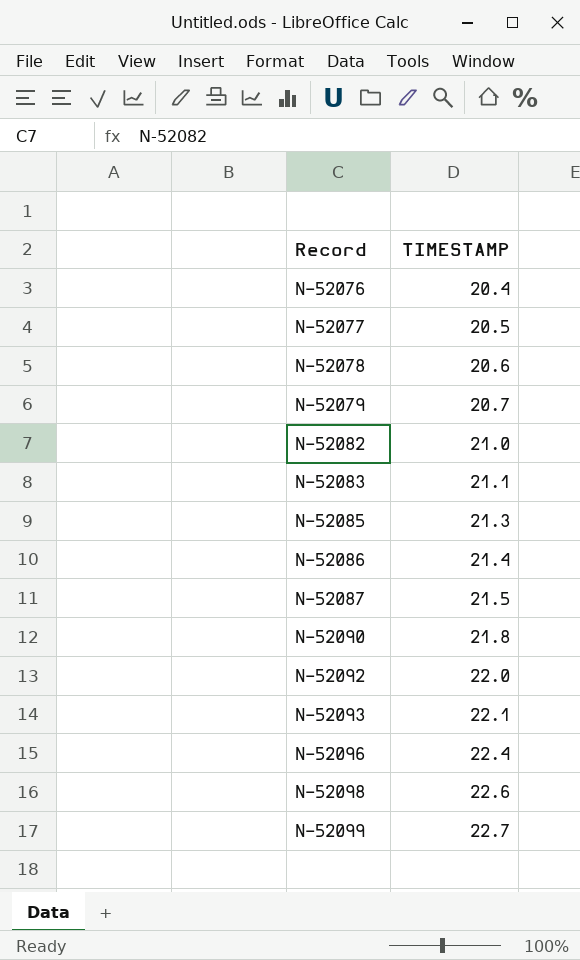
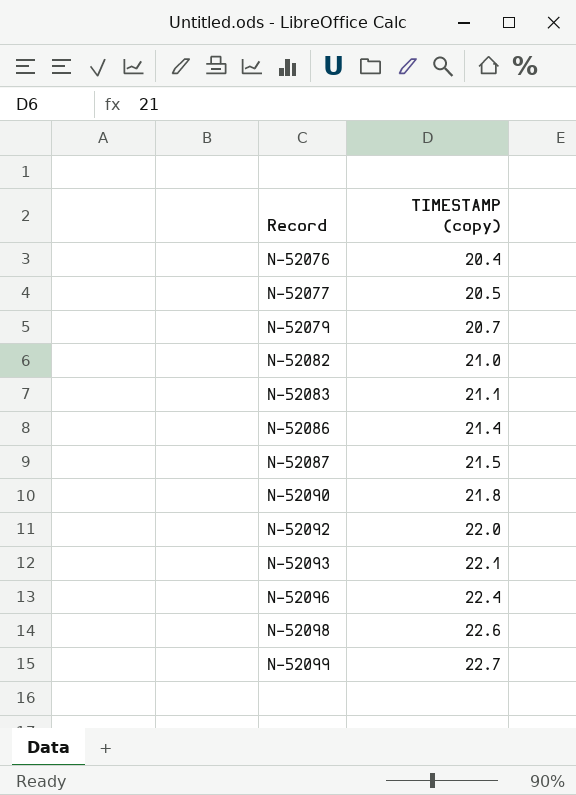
column name: TIMESTAMP -> TIMESTAMP (copy)
row N-52078: 20.6 -> none
row N-52085: 21.3 -> none

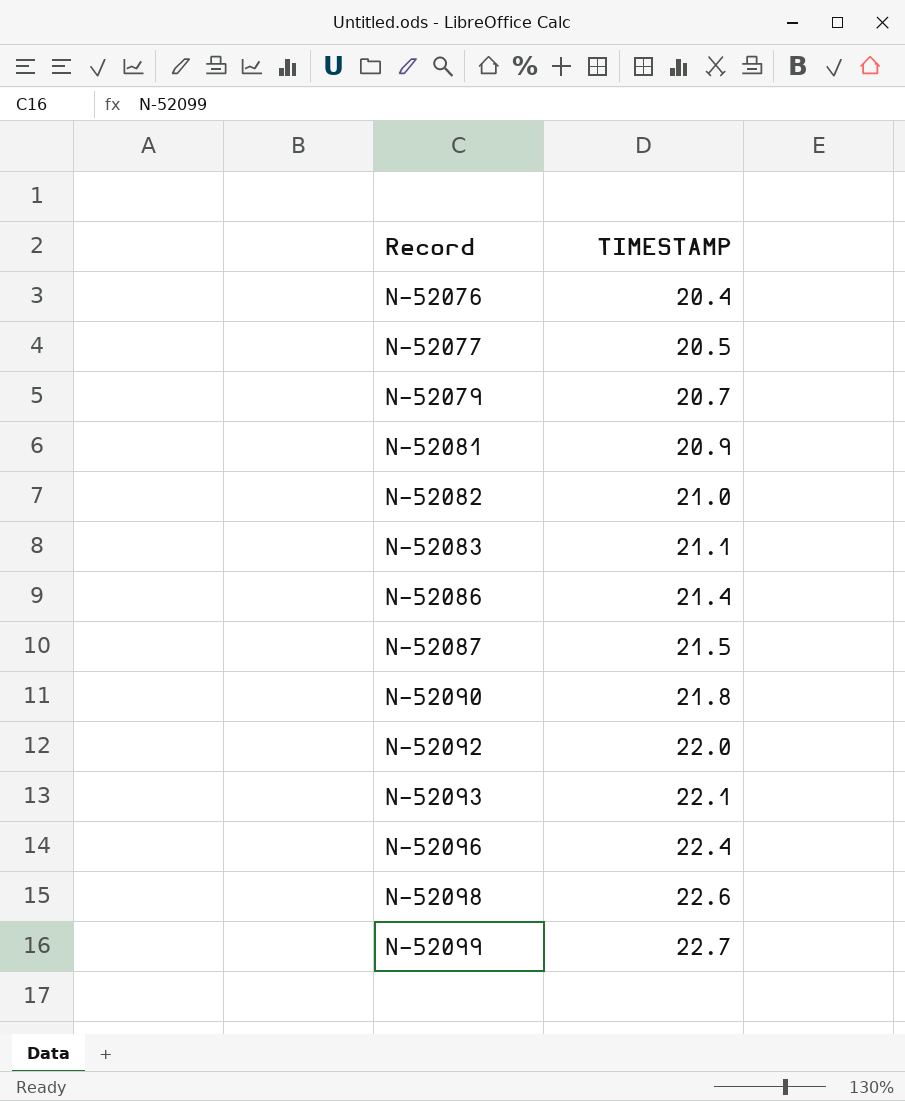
column name: TIMESTAMP (copy) -> TIMESTAMP
row N-52081: none -> 20.9

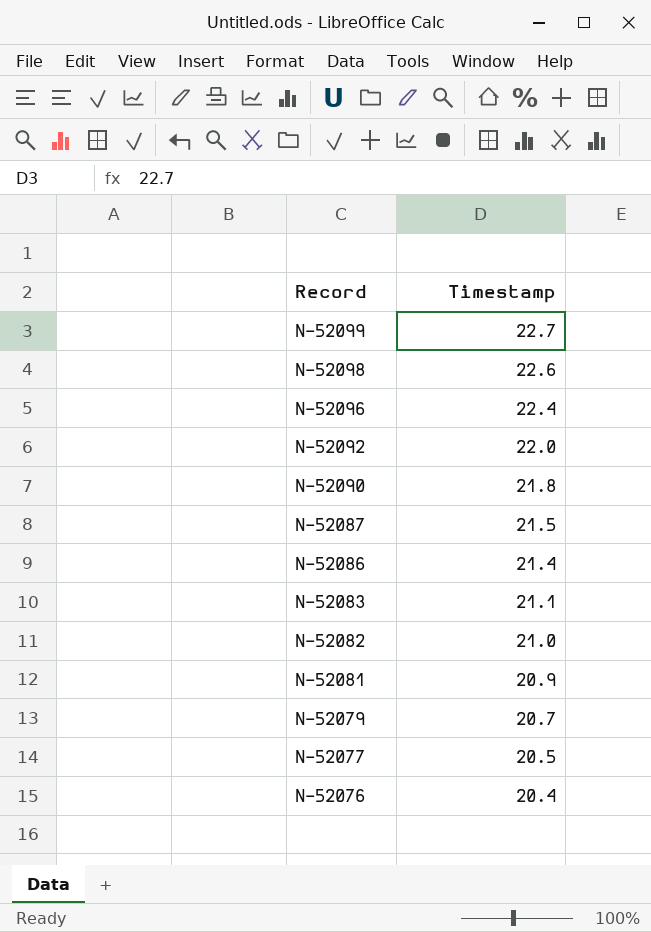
row order: Record ascending -> Record descending
column name: TIMESTAMP -> Timestamp
row N-52093: 22.1 -> none

